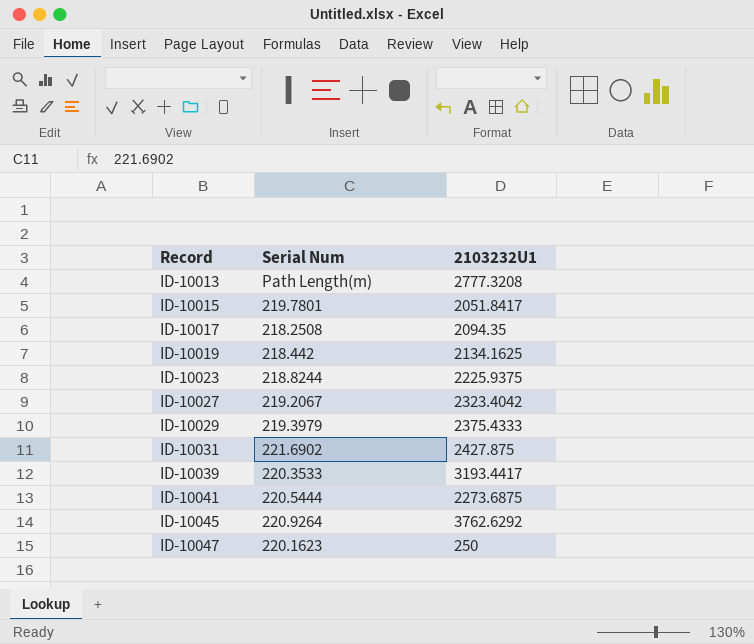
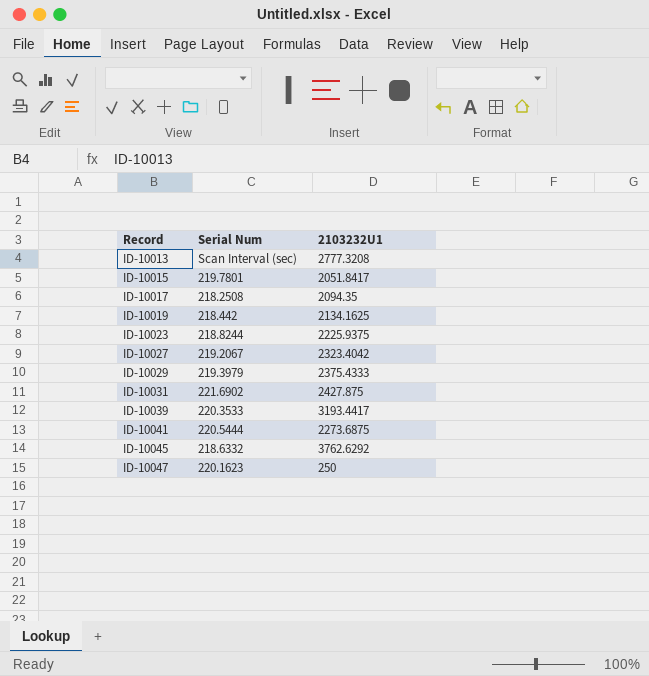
ID-10013 | Serial Num: Path Length(m) -> Scan Interval (sec)
ID-10045 | Serial Num: 220.9264 -> 218.6332

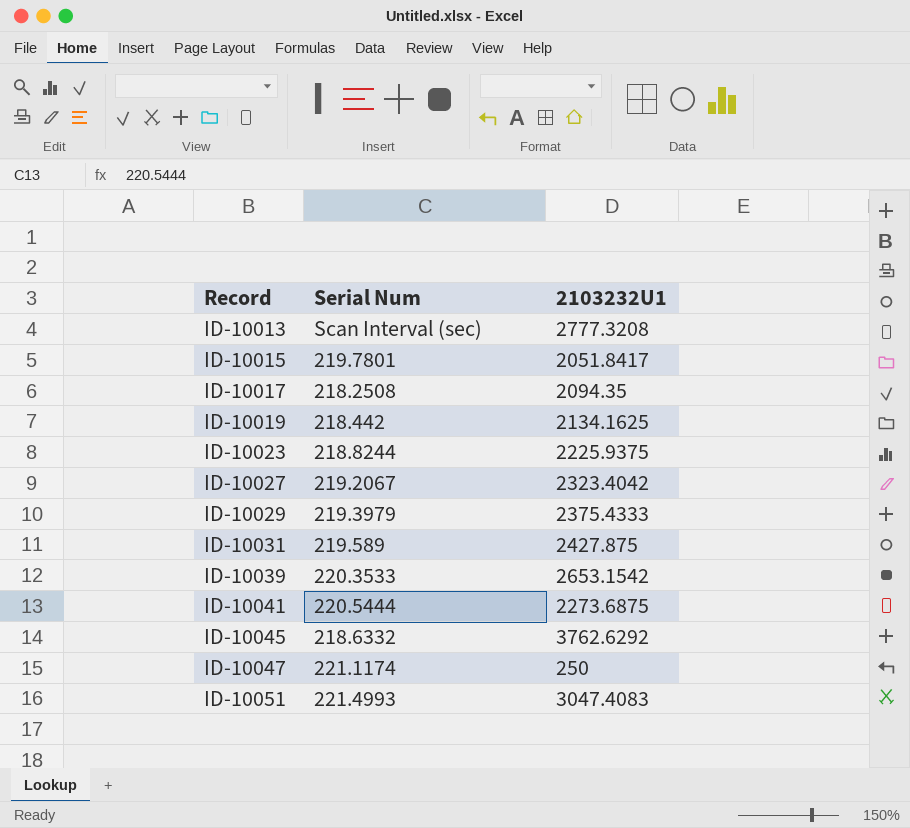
ID-10031 | Serial Num: 221.6902 -> 219.589
ID-10039 | 2103232U1: 3193.4417 -> 2653.1542
ID-10047 | Serial Num: 220.1623 -> 221.1174
row ID-10051: none -> 221.4993 | 3047.4083

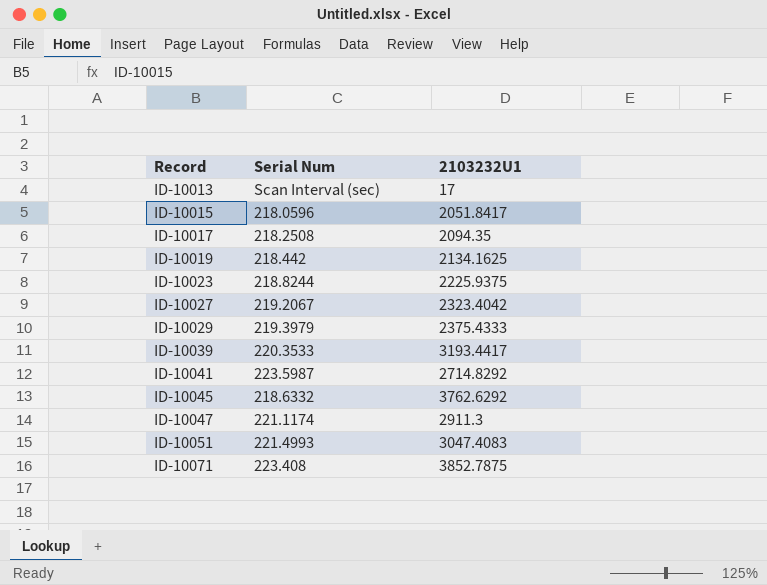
row ID-10031: 219.589 | 2427.875 -> none
ID-10013 | 2103232U1: 2777.3208 -> 17
ID-10015 | Serial Num: 219.7801 -> 218.0596
ID-10039 | 2103232U1: 2653.1542 -> 3193.4417
ID-10041 | Serial Num: 220.5444 -> 223.5987
ID-10041 | 2103232U1: 2273.6875 -> 2714.8292
ID-10047 | 2103232U1: 250 -> 2911.3
row ID-10071: none -> 223.408 | 3852.7875

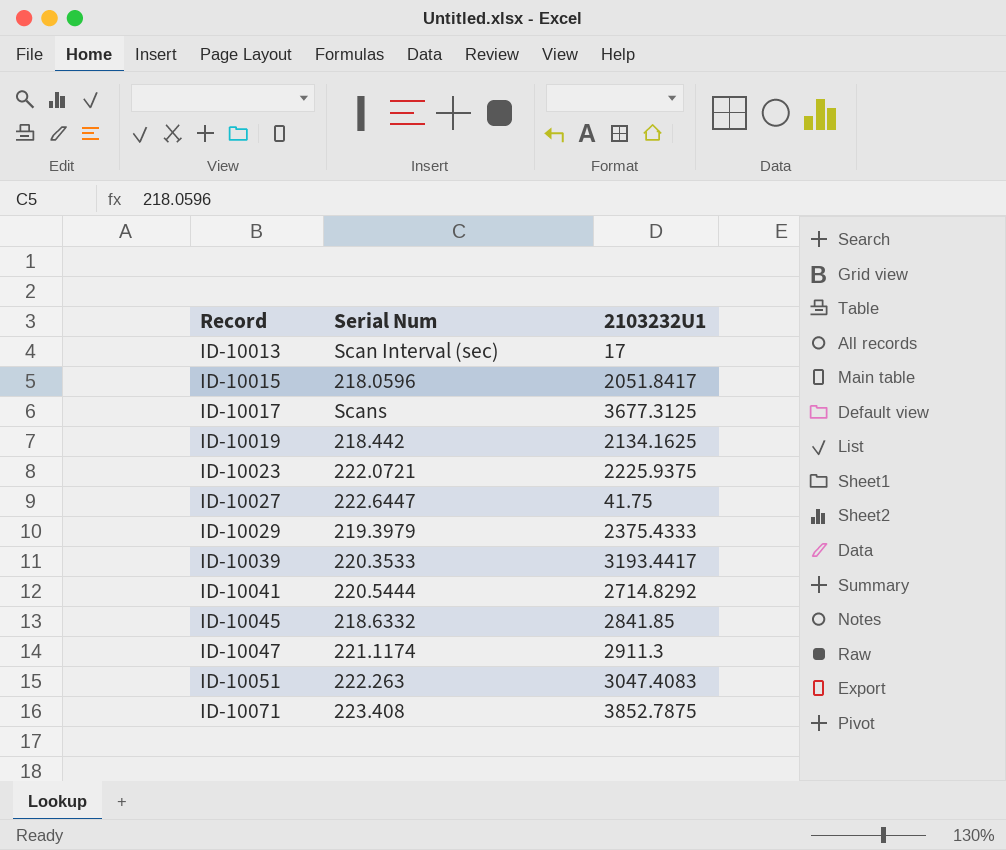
ID-10017 | Serial Num: 218.2508 -> Scans
ID-10017 | 2103232U1: 2094.35 -> 3677.3125
ID-10023 | Serial Num: 218.8244 -> 222.0721
ID-10027 | Serial Num: 219.2067 -> 222.6447
ID-10027 | 2103232U1: 2323.4042 -> 41.75
ID-10041 | Serial Num: 223.5987 -> 220.5444
ID-10045 | 2103232U1: 3762.6292 -> 2841.85
ID-10051 | Serial Num: 221.4993 -> 222.263

